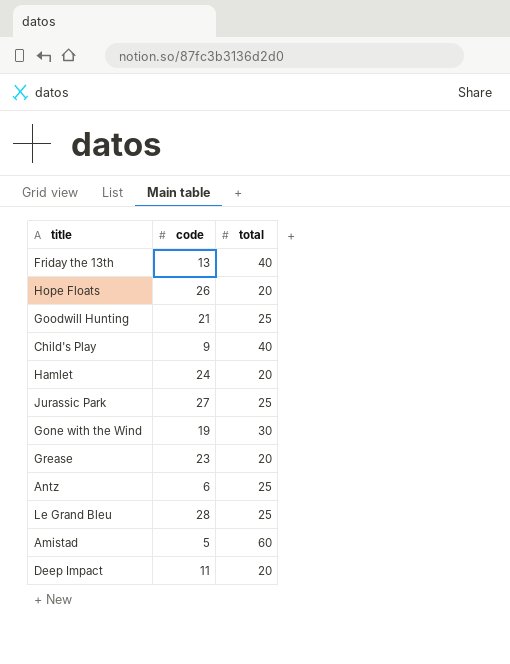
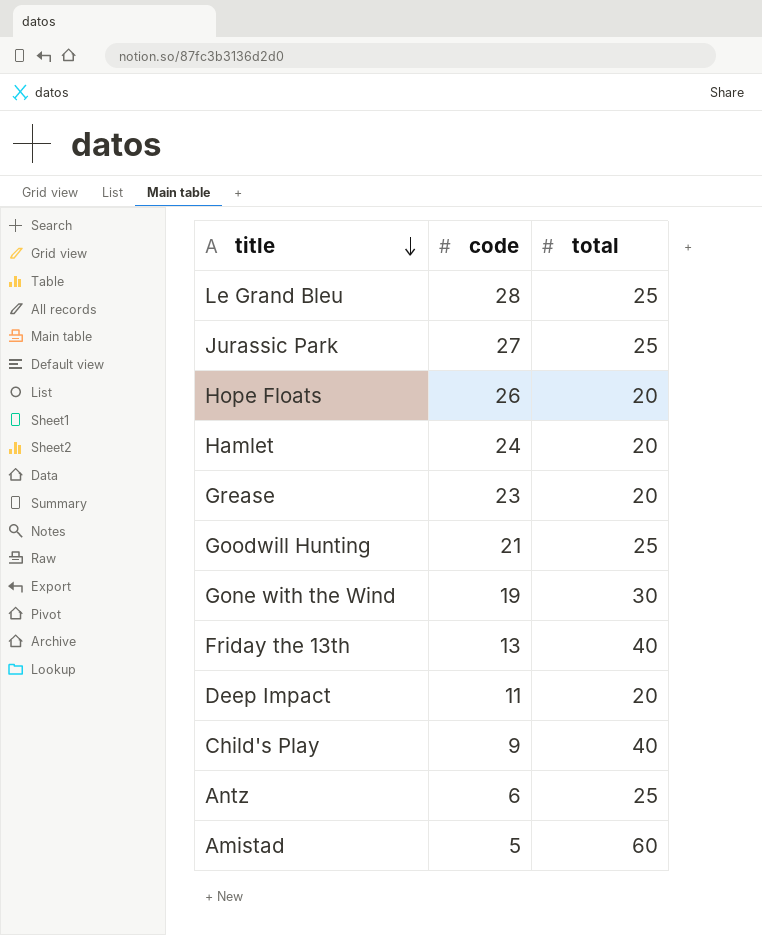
row order: none -> title descending

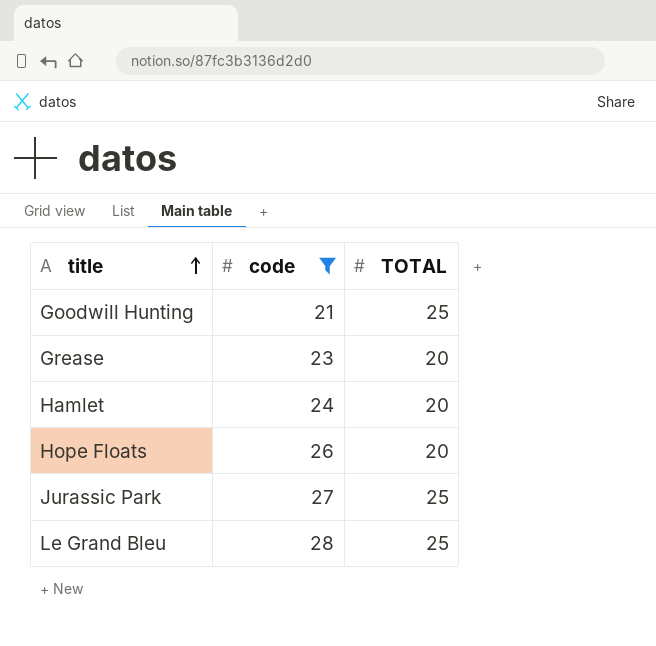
filter: none -> code >= 21
row order: title descending -> title ascending
column name: total -> TOTAL

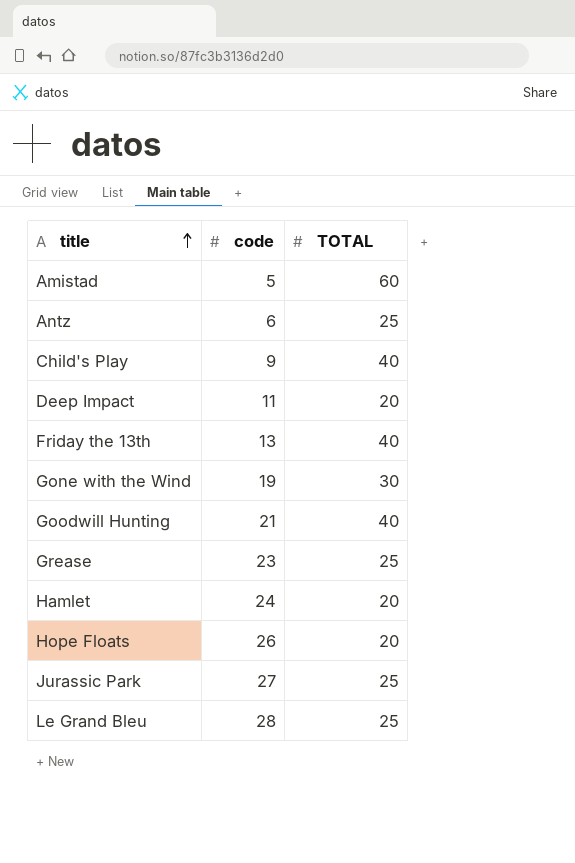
filter: code >= 21 -> none
Goodwill Hunting | TOTAL: 25 -> 40
Grease | TOTAL: 20 -> 25

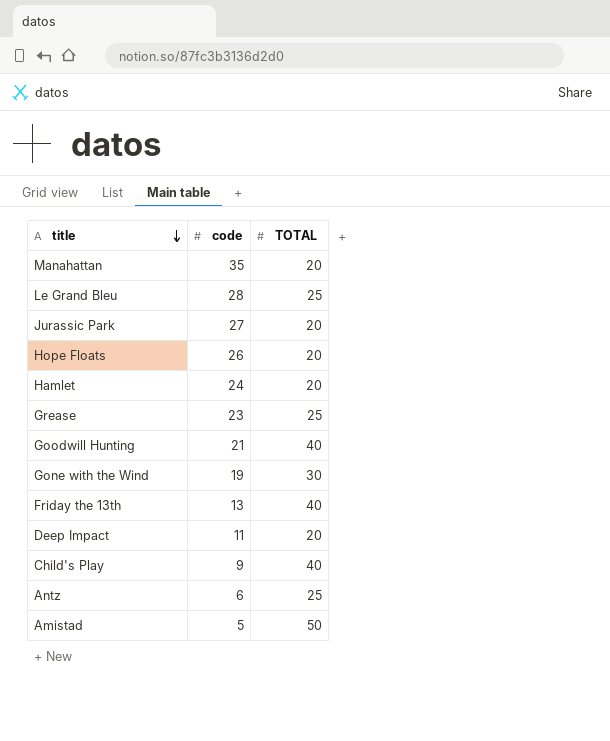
row order: title ascending -> title descending
row Manahattan: none -> 35 | 20
Jurassic Park | TOTAL: 25 -> 20
Amistad | TOTAL: 60 -> 50

